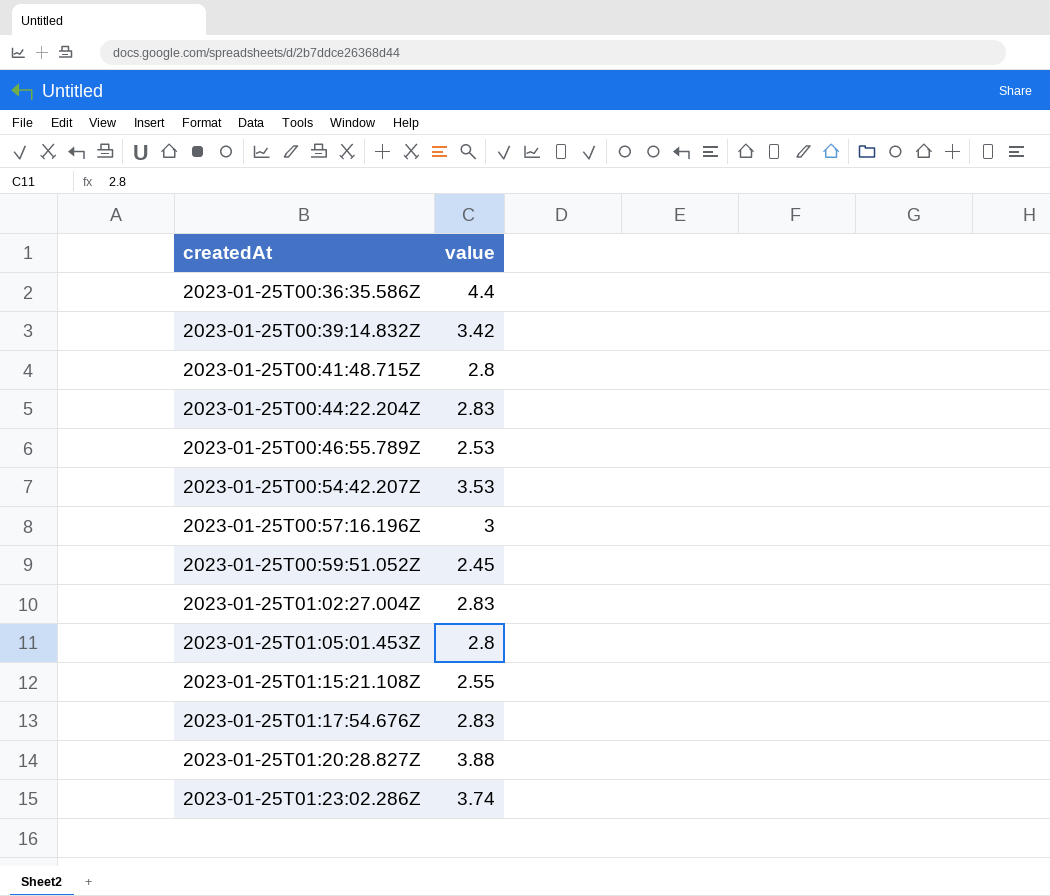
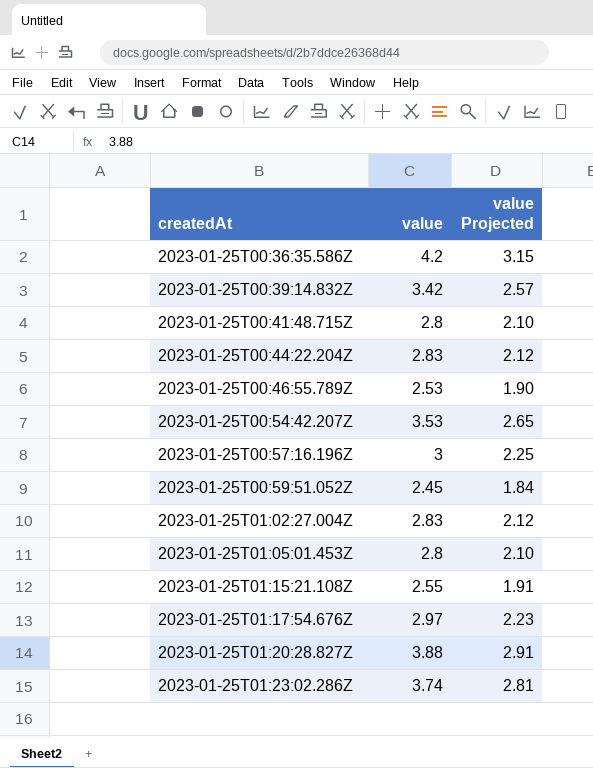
column value Projected | formula: none -> [value] * 0.75
2023-01-25T00:36:35.586Z | value: 4.4 -> 4.2
2023-01-25T01:17:54.676Z | value: 2.83 -> 2.97

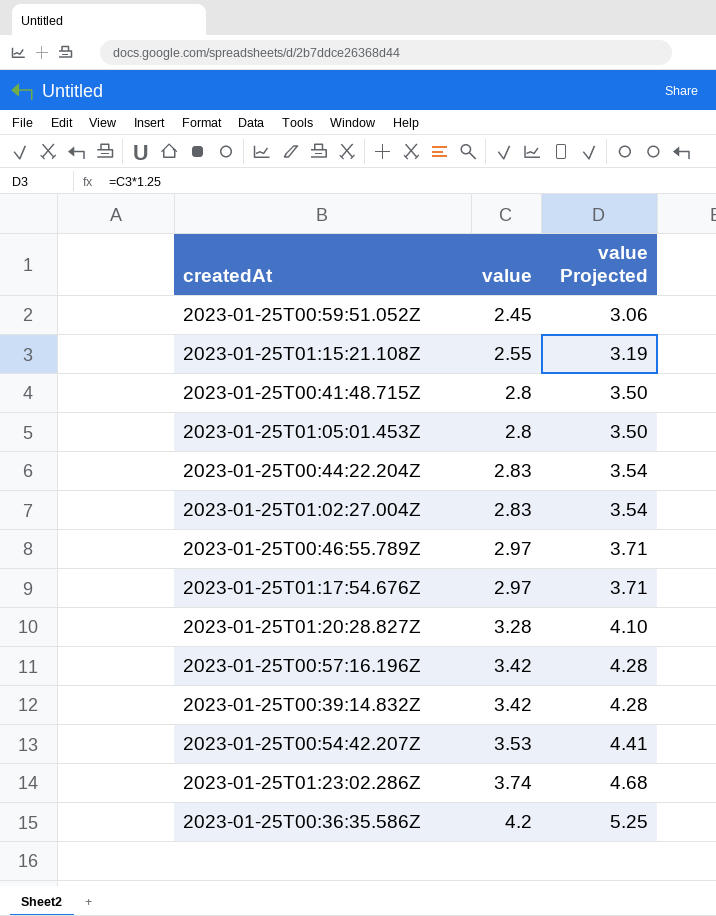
row order: createdAt ascending -> value ascending
column value Projected | formula: [value] * 0.75 -> [value] * 1.25
2023-01-25T00:46:55.789Z | value: 2.53 -> 2.97
2023-01-25T01:20:28.827Z | value: 3.88 -> 3.28
2023-01-25T00:57:16.196Z | value: 3 -> 3.42

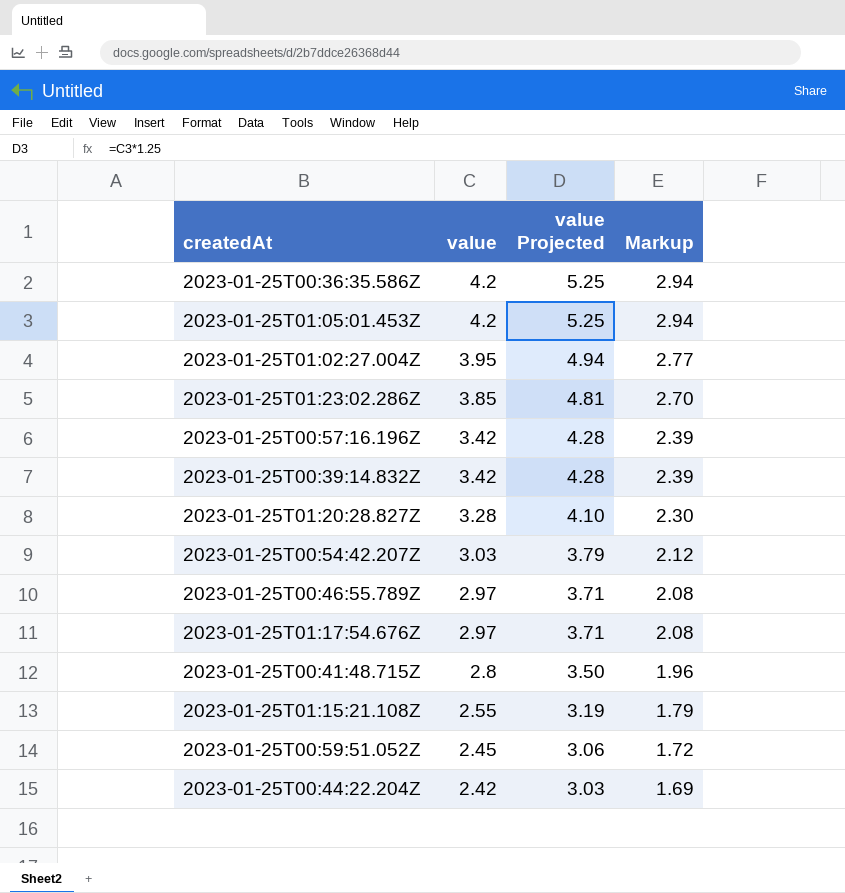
row order: value ascending -> value descending
column Markup | formula: none -> [value] * 0.7
2023-01-25T01:05:01.453Z | value: 2.8 -> 4.2
2023-01-25T01:05:01.453Z | value Projected: 3.50 -> 5.25
2023-01-25T01:02:27.004Z | value: 2.83 -> 3.95
2023-01-25T01:02:27.004Z | value Projected: 3.54 -> 4.94
2023-01-25T01:23:02.286Z | value: 3.74 -> 3.85
2023-01-25T01:23:02.286Z | value Projected: 4.68 -> 4.81
2023-01-25T00:54:42.207Z | value: 3.53 -> 3.03
2023-01-25T00:54:42.207Z | value Projected: 4.41 -> 3.79
2023-01-25T00:44:22.204Z | value: 2.83 -> 2.42
2023-01-25T00:44:22.204Z | value Projected: 3.54 -> 3.03

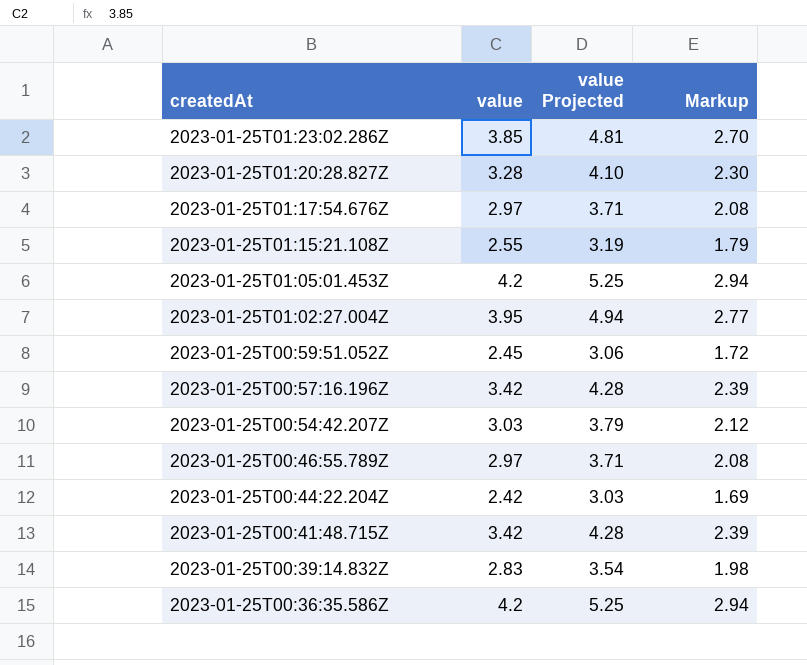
row order: value descending -> createdAt descending
2023-01-25T00:41:48.715Z | value: 2.8 -> 3.42
2023-01-25T00:41:48.715Z | value Projected: 3.50 -> 4.28
2023-01-25T00:41:48.715Z | Markup: 1.96 -> 2.39
2023-01-25T00:39:14.832Z | value: 3.42 -> 2.83
2023-01-25T00:39:14.832Z | value Projected: 4.28 -> 3.54
2023-01-25T00:39:14.832Z | Markup: 2.39 -> 1.98

